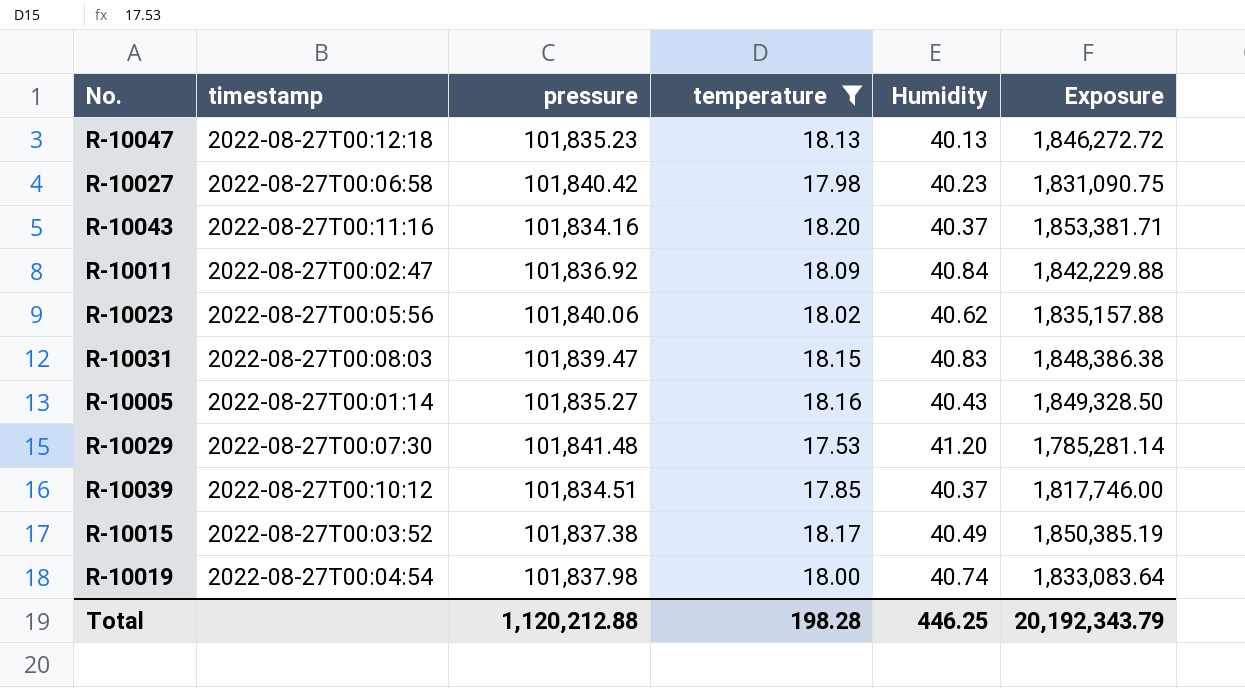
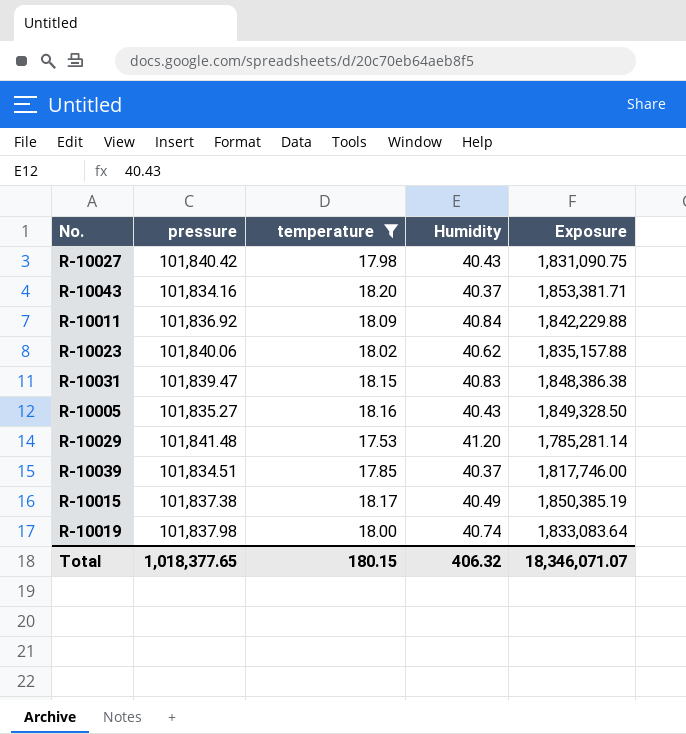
column timestamp | position: 2 -> none
row R-10047: 2022-08-27T00:12:18 | 101,835.23 | 18.13 | 40.13 | 1,846,272.72 -> none
R-10027 | Humidity: 40.23 -> 40.43
Total | pressure: 1,120,212.88 -> 1,018,377.65
Total | temperature: 198.28 -> 180.15
Total | Humidity: 446.25 -> 406.32
Total | Exposure: 20,192,343.79 -> 18,346,071.07

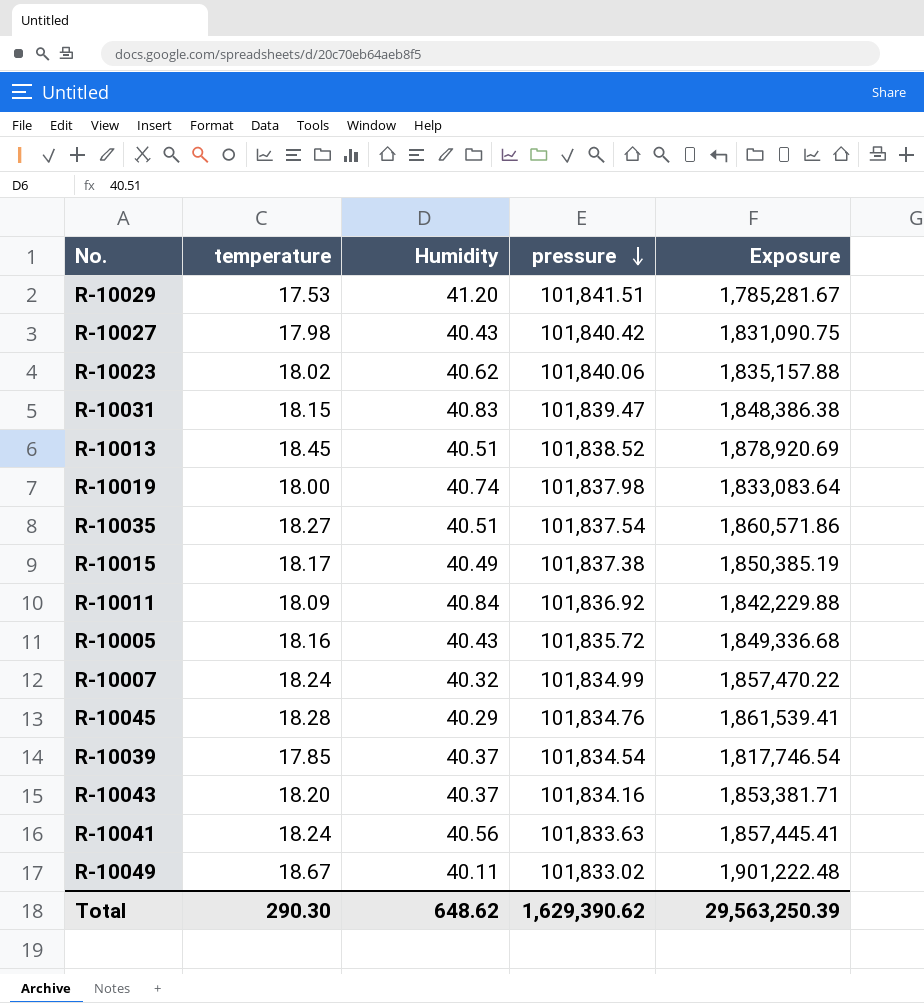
filter: temperature <= 18.20 -> none
row order: none -> pressure descending
column pressure | position: 2 -> 4
R-10029 | pressure: 101,841.48 -> 101,841.51
R-10029 | Exposure: 1,785,281.14 -> 1,785,281.67
R-10005 | pressure: 101,835.27 -> 101,835.72
R-10005 | Exposure: 1,849,328.50 -> 1,849,336.68
R-10039 | pressure: 101,834.51 -> 101,834.54
R-10039 | Exposure: 1,817,746.00 -> 1,817,746.54
Total | temperature: 180.15 -> 290.30
Total | Humidity: 406.32 -> 648.62
Total | pressure: 1,018,377.65 -> 1,629,390.62
Total | Exposure: 18,346,071.07 -> 29,563,250.39

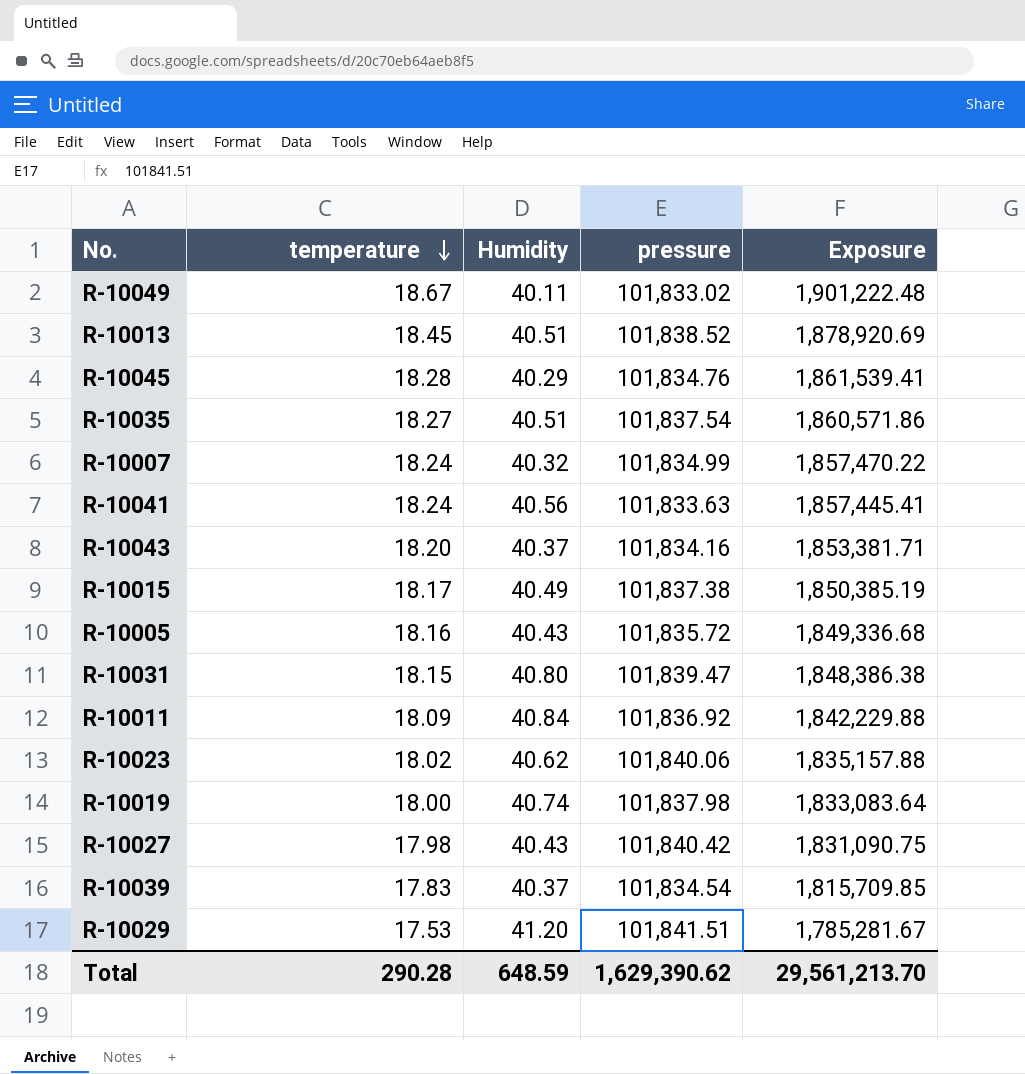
row order: pressure descending -> temperature descending
R-10031 | Humidity: 40.83 -> 40.80
R-10039 | temperature: 17.85 -> 17.83
R-10039 | Exposure: 1,817,746.54 -> 1,815,709.85
Total | temperature: 290.30 -> 290.28
Total | Humidity: 648.62 -> 648.59
Total | Exposure: 29,563,250.39 -> 29,561,213.70

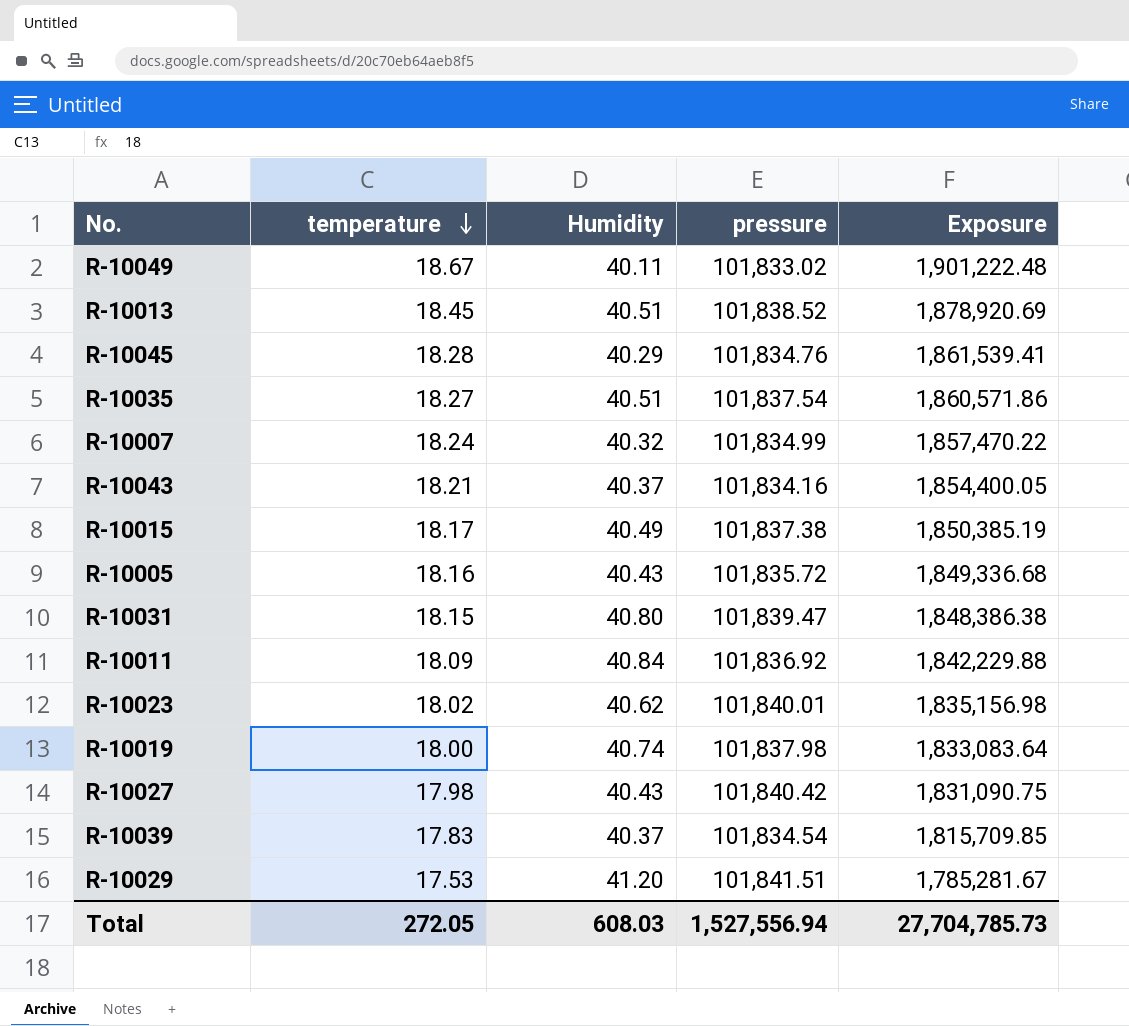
row R-10041: 18.24 | 40.56 | 101,833.63 | 1,857,445.41 -> none
R-10043 | temperature: 18.20 -> 18.21
R-10043 | Exposure: 1,853,381.71 -> 1,854,400.05
R-10023 | pressure: 101,840.06 -> 101,840.01
R-10023 | Exposure: 1,835,157.88 -> 1,835,156.98
Total | temperature: 290.28 -> 272.05
Total | Humidity: 648.59 -> 608.03
Total | pressure: 1,629,390.62 -> 1,527,556.94
Total | Exposure: 29,561,213.70 -> 27,704,785.73

